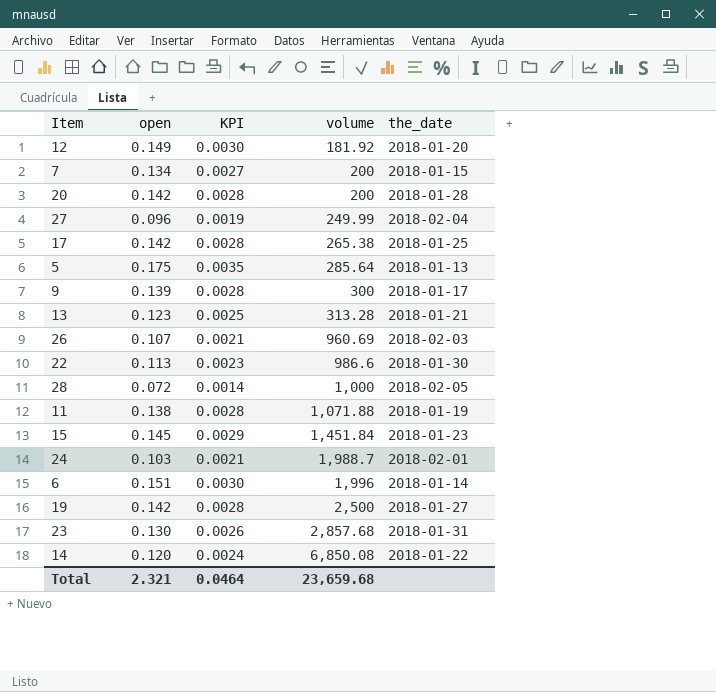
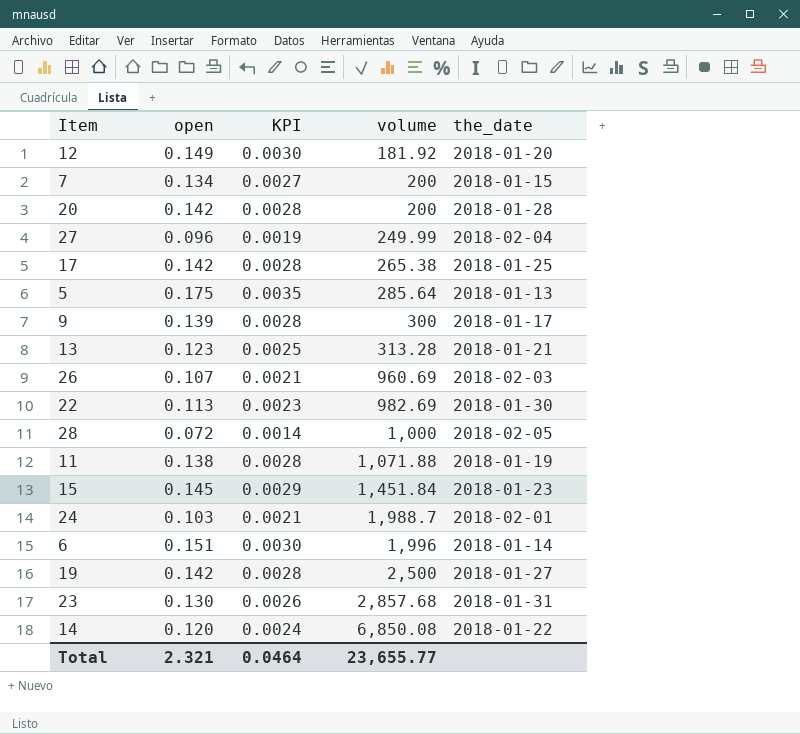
22 | volume: 986.6 -> 982.69
Total | volume: 23,659.68 -> 23,655.77

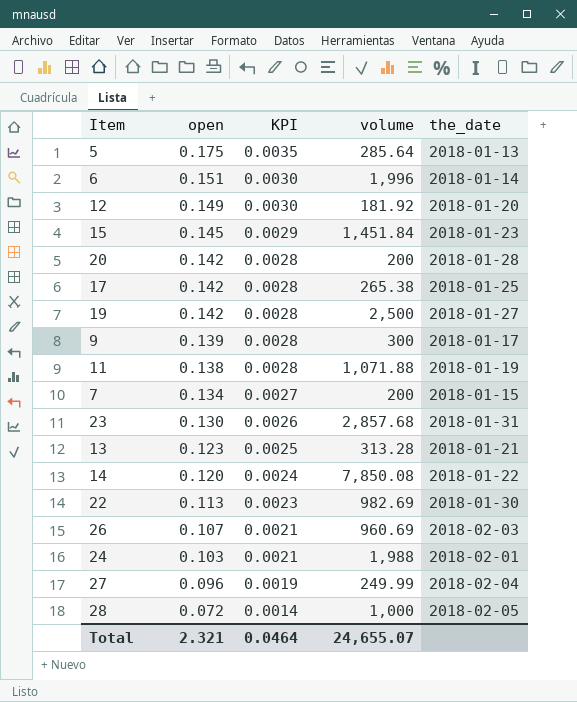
row order: volume ascending -> open descending
14 | volume: 6,850.08 -> 7,850.08
24 | volume: 1,988.7 -> 1,988
Total | volume: 23,655.77 -> 24,655.07

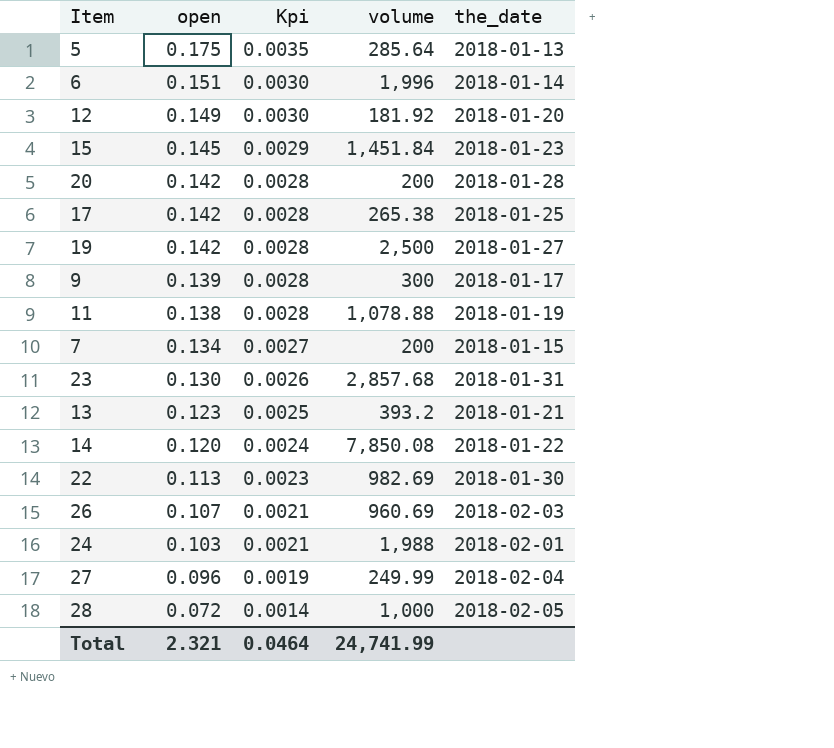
column name: KPI -> Kpi
11 | volume: 1,071.88 -> 1,078.88
13 | volume: 313.28 -> 393.2
Total | volume: 24,655.07 -> 24,741.99

